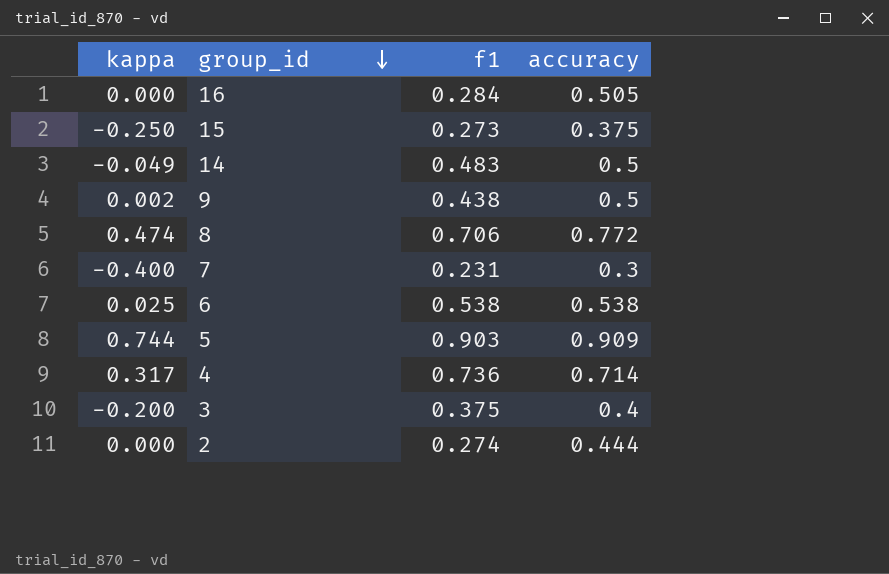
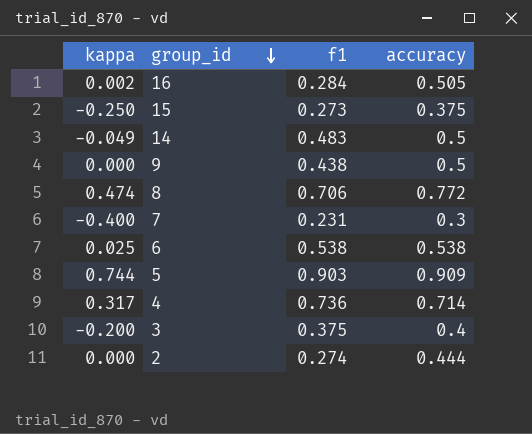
16 | kappa: 0.000 -> 0.002
9 | kappa: 0.002 -> 0.000

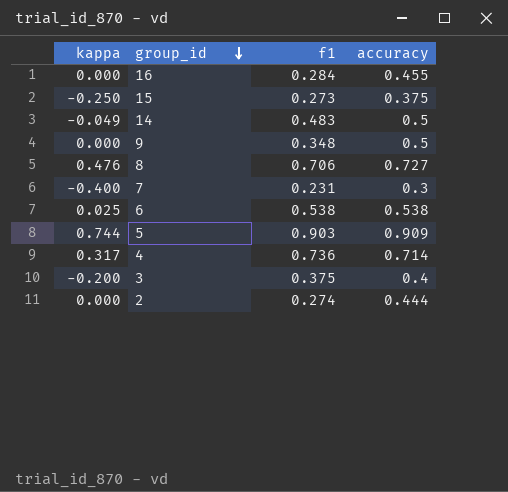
16 | kappa: 0.002 -> 0.000
16 | accuracy: 0.505 -> 0.455
9 | f1: 0.438 -> 0.348
8 | kappa: 0.474 -> 0.476
8 | accuracy: 0.772 -> 0.727

